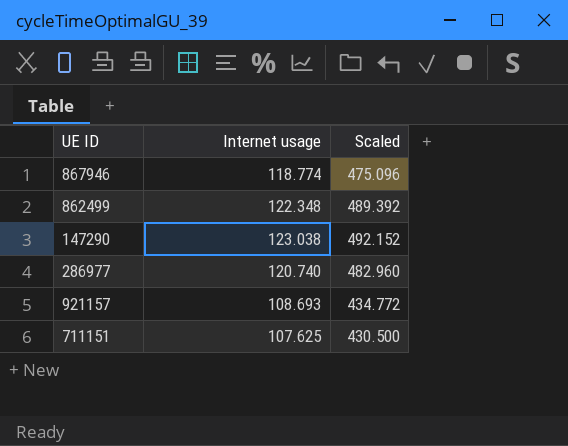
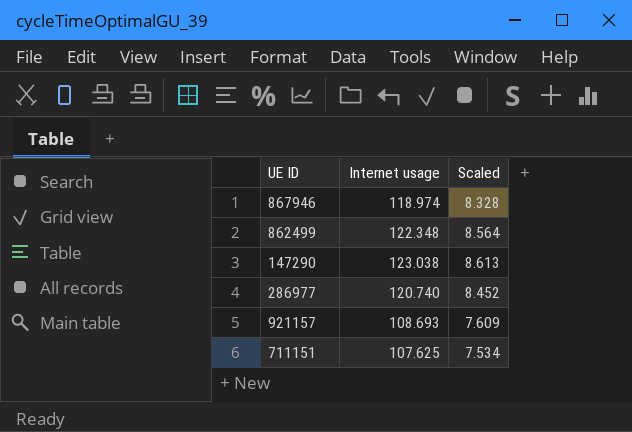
column Scaled | formula: [Internet usage] * 4 -> [Internet usage] * 0.07
867946 | Internet usage: 118.774 -> 118.974

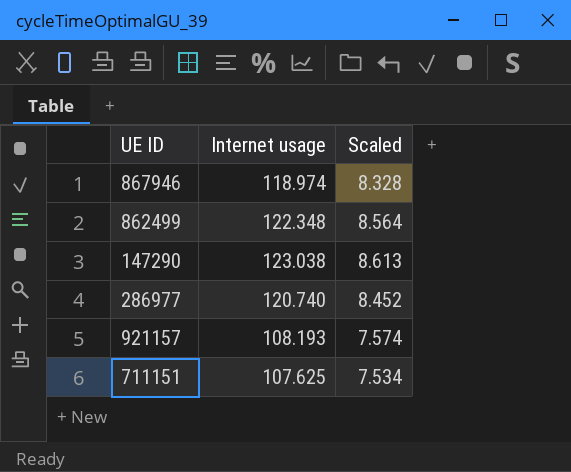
921157 | Internet usage: 108.693 -> 108.193
921157 | Scaled: 7.609 -> 7.574

